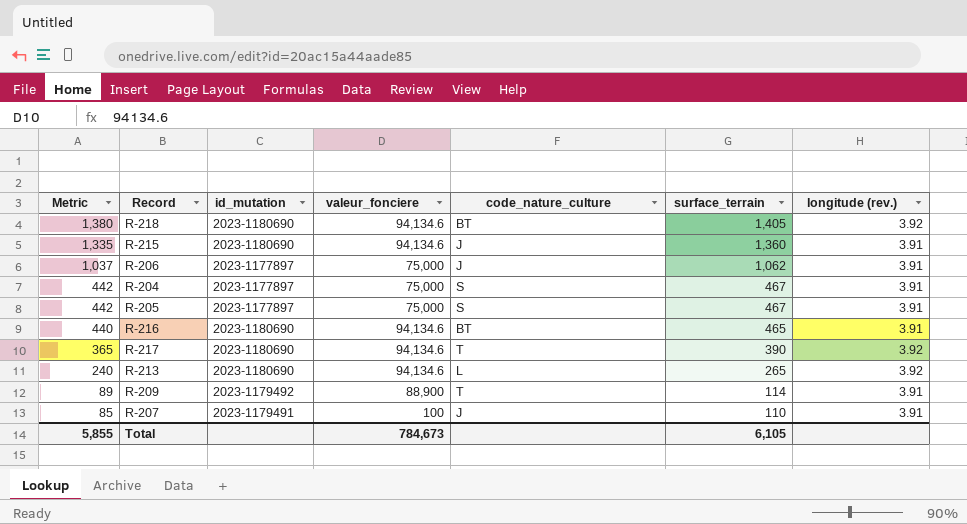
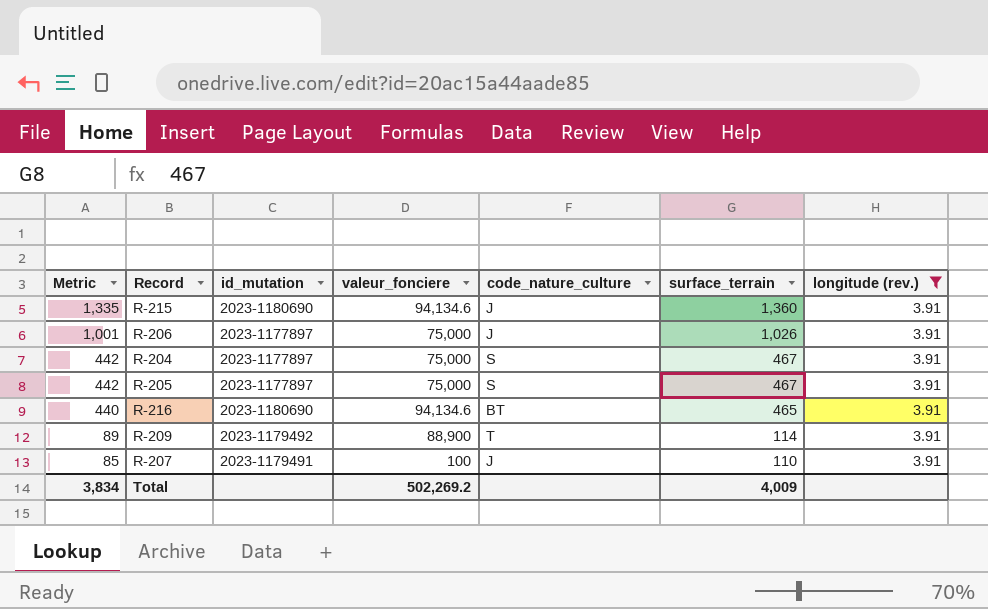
filter: none -> longitude (rev.) = 3.91
R-206 | Metric: 1,037 -> 1,001
R-206 | surface_terrain: 1,062 -> 1,026
Total | Metric: 5,855 -> 3,834
Total | valeur_fonciere: 784,673 -> 502,269.2
Total | surface_terrain: 6,105 -> 4,009

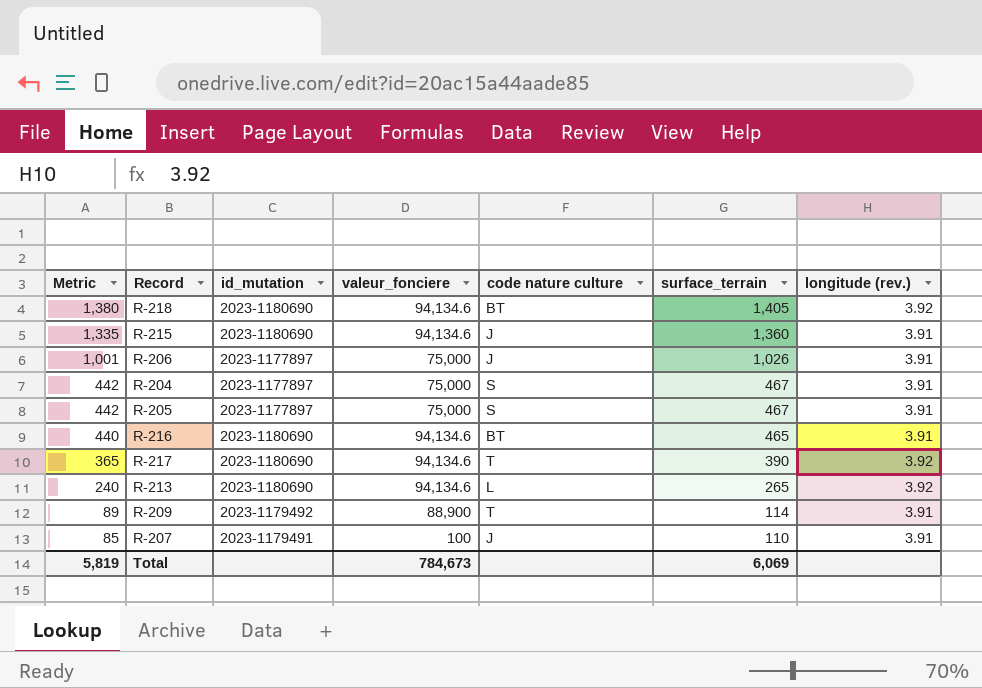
filter: longitude (rev.) = 3.91 -> none
column name: code_nature_culture -> code nature culture
Total | Metric: 3,834 -> 5,819
Total | valeur_fonciere: 502,269.2 -> 784,673
Total | surface_terrain: 4,009 -> 6,069

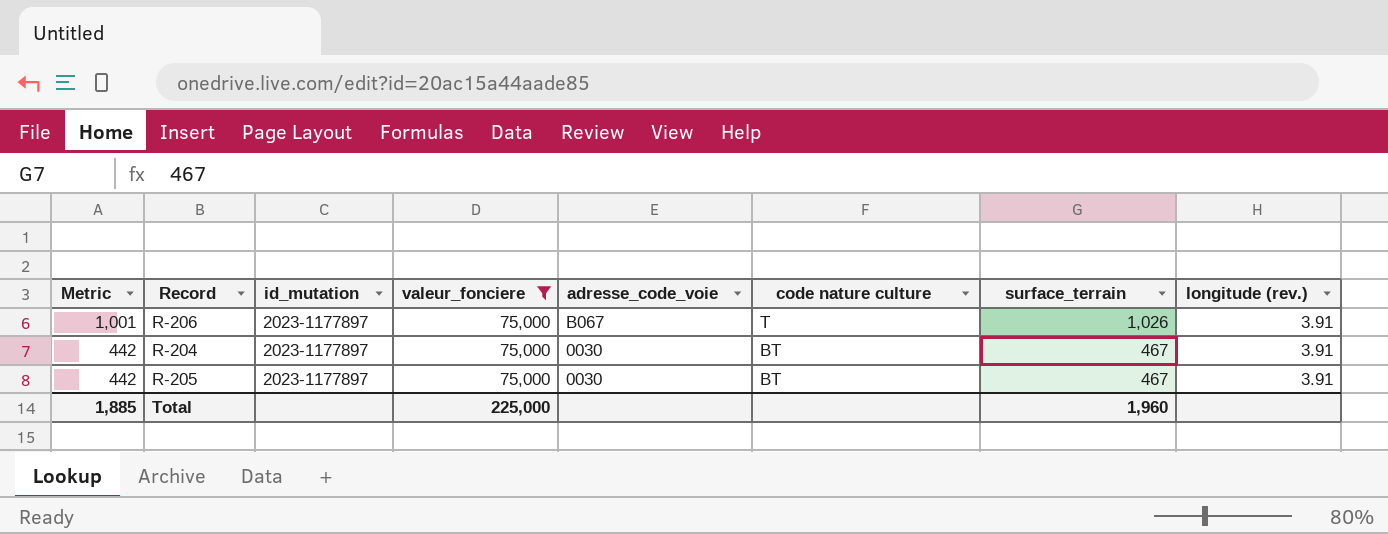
filter: none -> valeur_fonciere = 75,000
column adresse_code_voie | position: none -> 5
R-206 | code nature culture: J -> T
R-204 | code nature culture: S -> BT
R-205 | code nature culture: S -> BT
Total | Metric: 5,819 -> 1,885
Total | valeur_fonciere: 784,673 -> 225,000
Total | surface_terrain: 6,069 -> 1,960

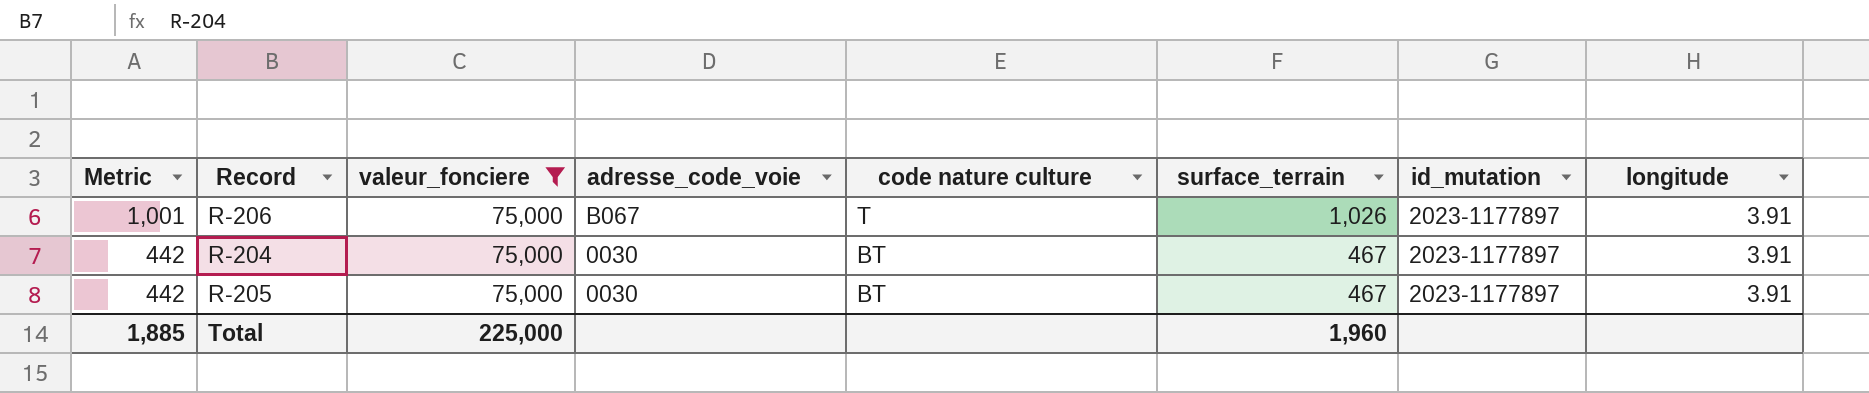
column id_mutation | position: 3 -> 7
column name: longitude (rev.) -> longitude

